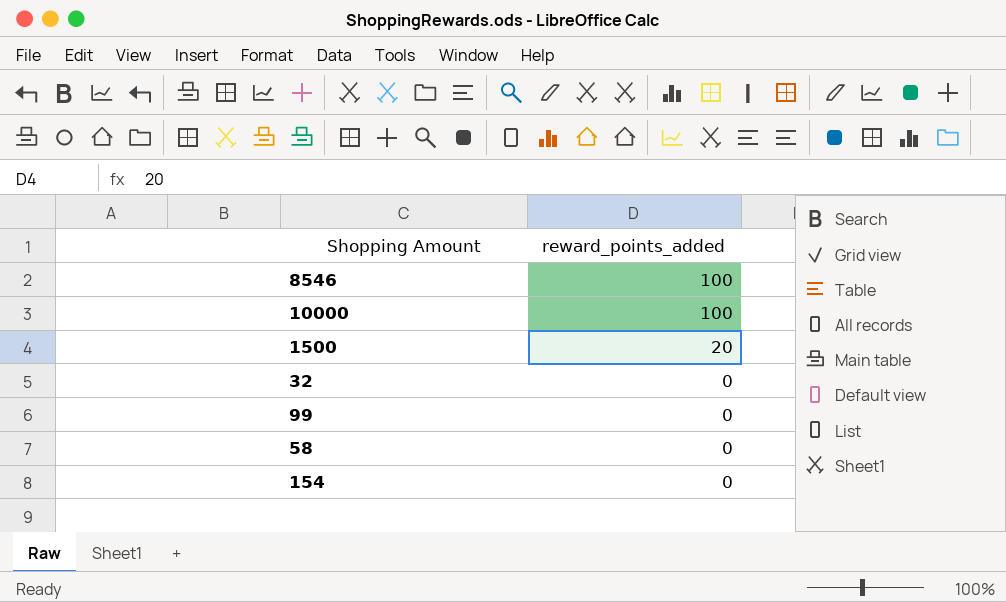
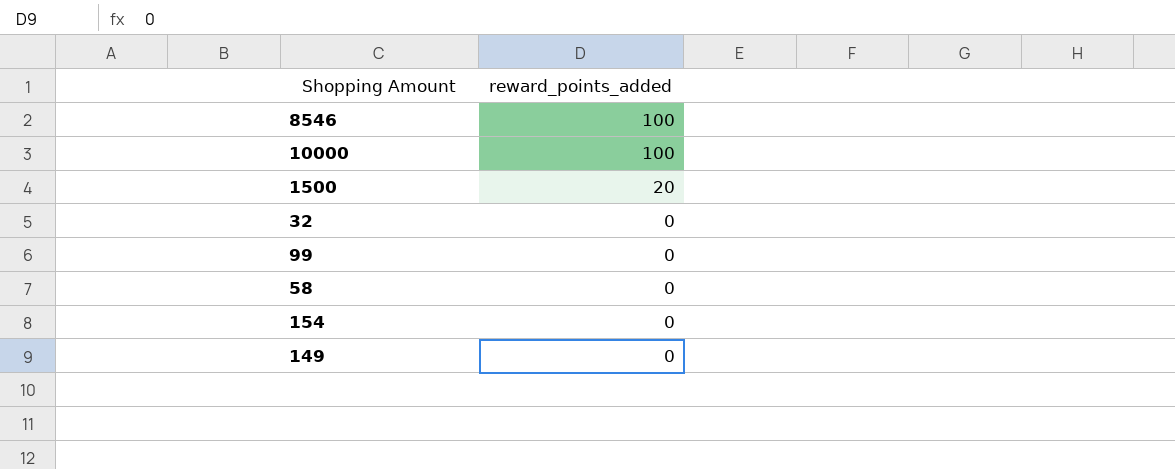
row 149: none -> 0

